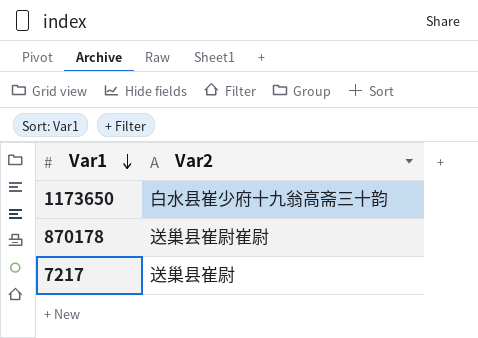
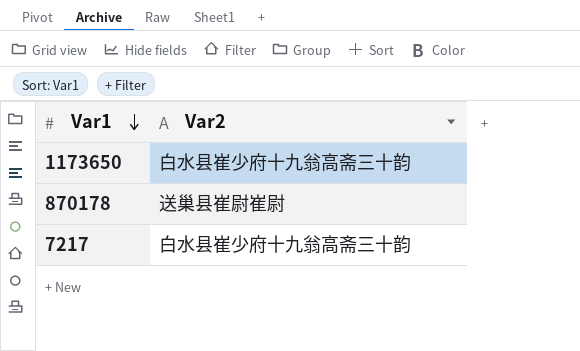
7217 | Var2: 送巢县崔尉 -> 白水县崔少府十九翁高斋三十韵

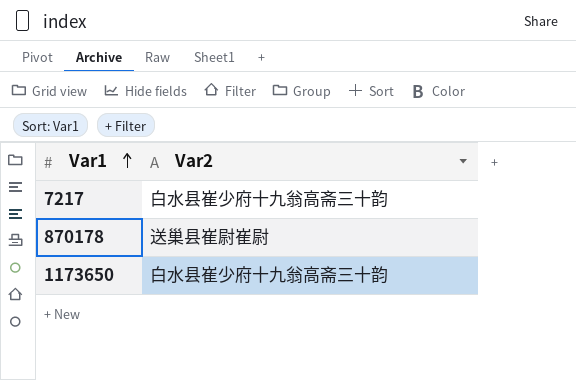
row order: Var1 descending -> Var1 ascending

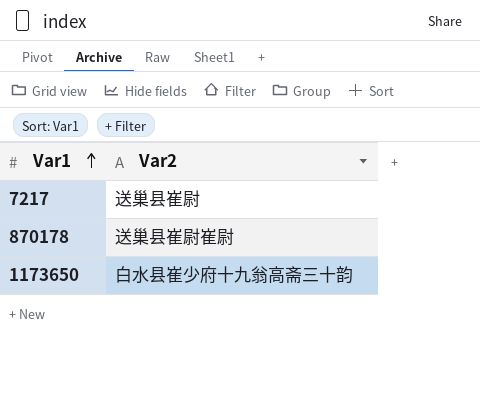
7217 | Var2: 白水县崔少府十九翁高斋三十韵 -> 送巢县崔尉

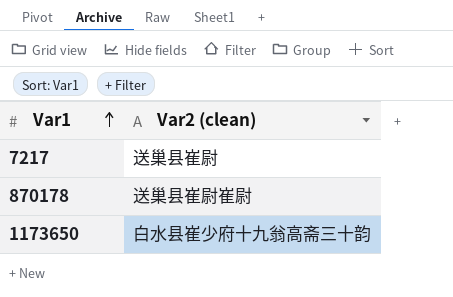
column name: Var2 -> Var2 (clean)

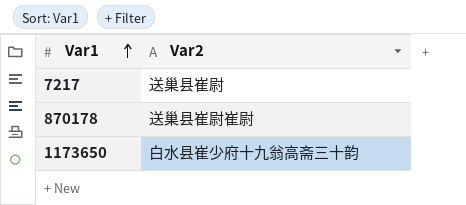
column name: Var2 (clean) -> Var2

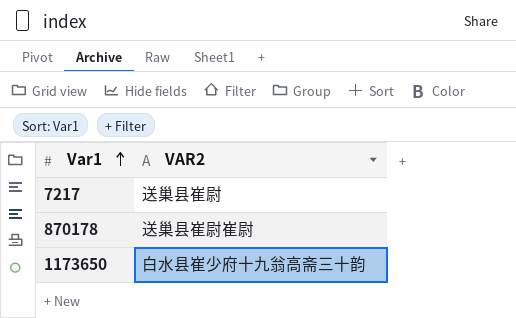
column name: Var2 -> VAR2

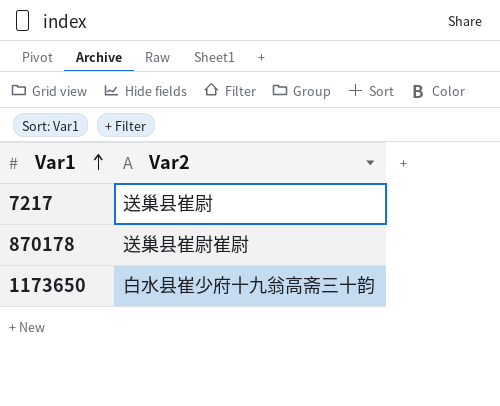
column name: VAR2 -> Var2

